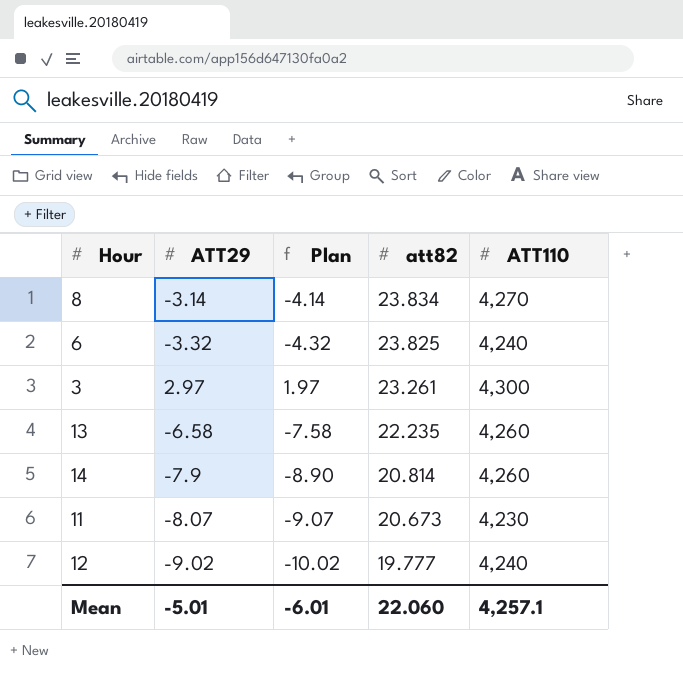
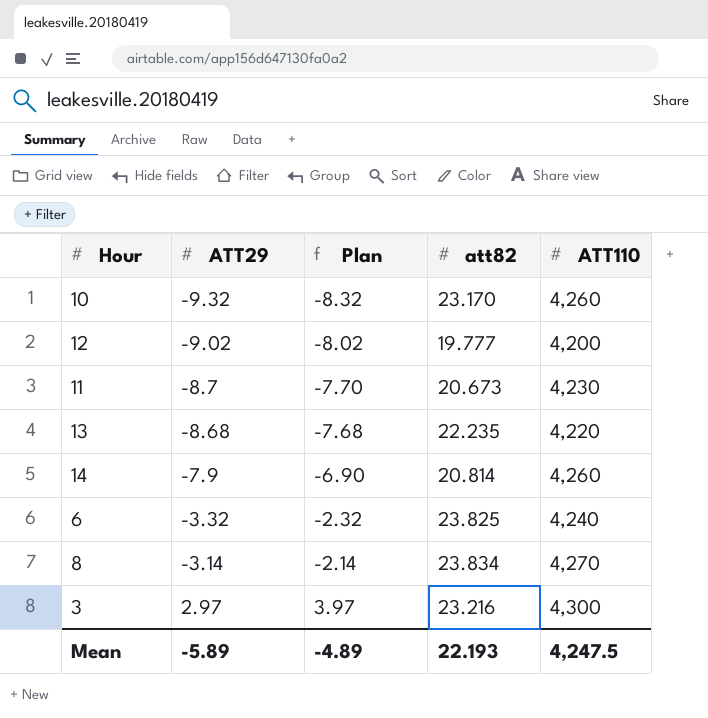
row order: att82 descending -> ATT29 ascending
column Plan | formula: [ATT29] - 1 -> [ATT29] + 1
row 10: none -> -9.32 | -8.32 | 23.170 | 4,260
12 | ATT110: 4,240 -> 4,200
11 | ATT29: -8.07 -> -8.7
13 | ATT29: -6.58 -> -8.68
13 | ATT110: 4,260 -> 4,220
3 | att82: 23.261 -> 23.216
Mean | ATT29: -5.01 -> -5.89
Mean | Plan: -6.01 -> -4.89
Mean | att82: 22.060 -> 22.193
Mean | ATT110: 4,257.1 -> 4,247.5

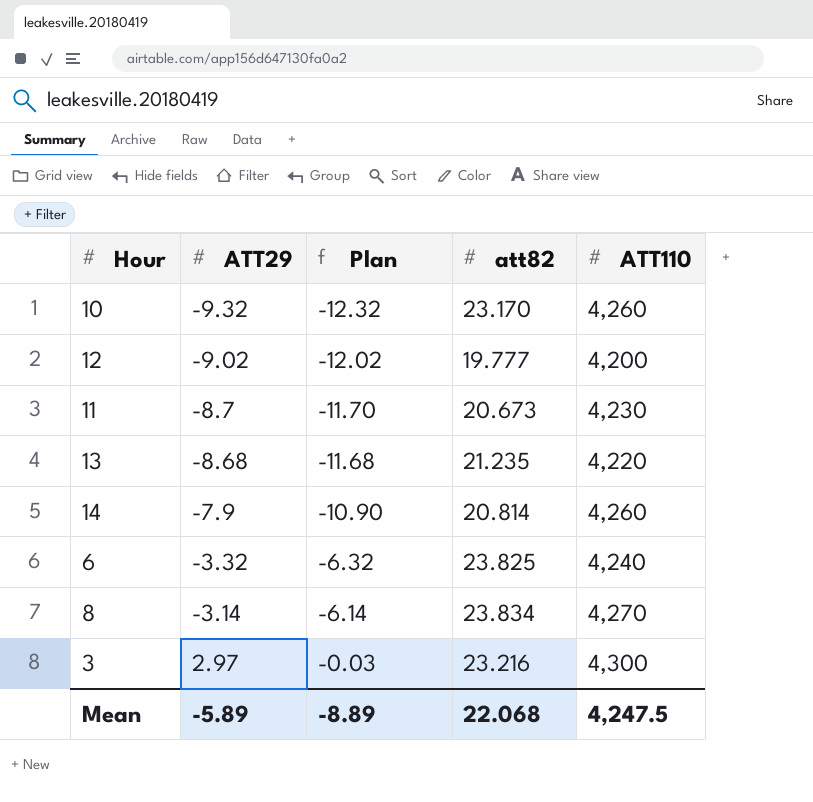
column Plan | formula: [ATT29] + 1 -> [ATT29] - 3
13 | att82: 22.235 -> 21.235
Mean | Plan: -4.89 -> -8.89
Mean | att82: 22.193 -> 22.068

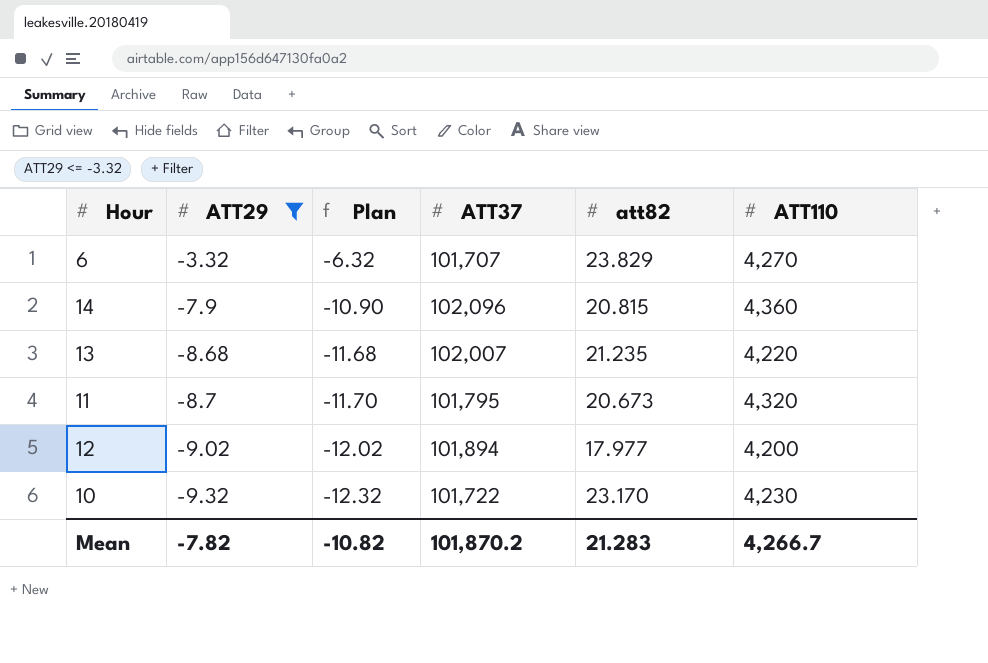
filter: none -> ATT29 <= -3.32
row order: ATT29 ascending -> ATT29 descending
column ATT37 | position: none -> 4
6 | att82: 23.825 -> 23.829
6 | ATT110: 4,240 -> 4,270
14 | att82: 20.814 -> 20.815
14 | ATT110: 4,260 -> 4,360
11 | ATT110: 4,230 -> 4,320
12 | att82: 19.777 -> 17.977
10 | ATT110: 4,260 -> 4,230
Mean | ATT29: -5.89 -> -7.82
Mean | Plan: -8.89 -> -10.82
Mean | att82: 22.068 -> 21.283
Mean | ATT110: 4,247.5 -> 4,266.7

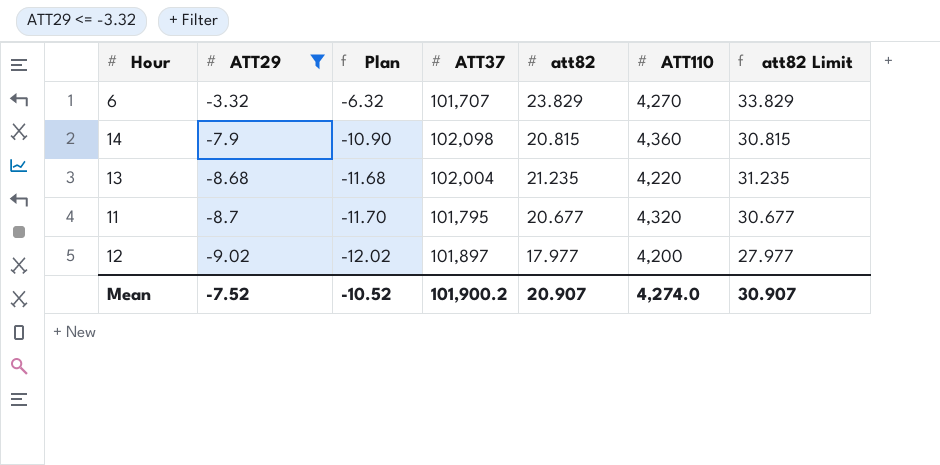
column att82 Limit | formula: none -> [att82] + 10
row 10: -9.32 | -12.32 | 101,722 | 23.170 | 4,230 -> none
14 | ATT37: 102,096 -> 102,098
13 | ATT37: 102,007 -> 102,004
11 | att82: 20.673 -> 20.677
12 | ATT37: 101,894 -> 101,897
Mean | ATT29: -7.82 -> -7.52
Mean | Plan: -10.82 -> -10.52
Mean | ATT37: 101,870.2 -> 101,900.2
Mean | att82: 21.283 -> 20.907
Mean | ATT110: 4,266.7 -> 4,274.0

